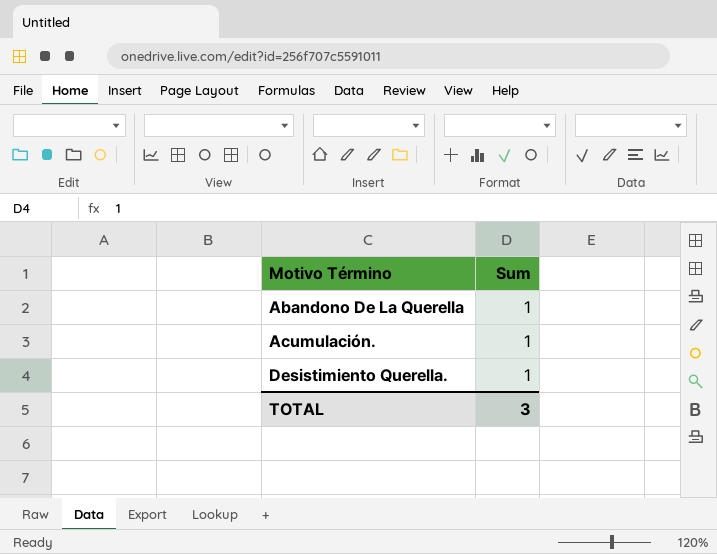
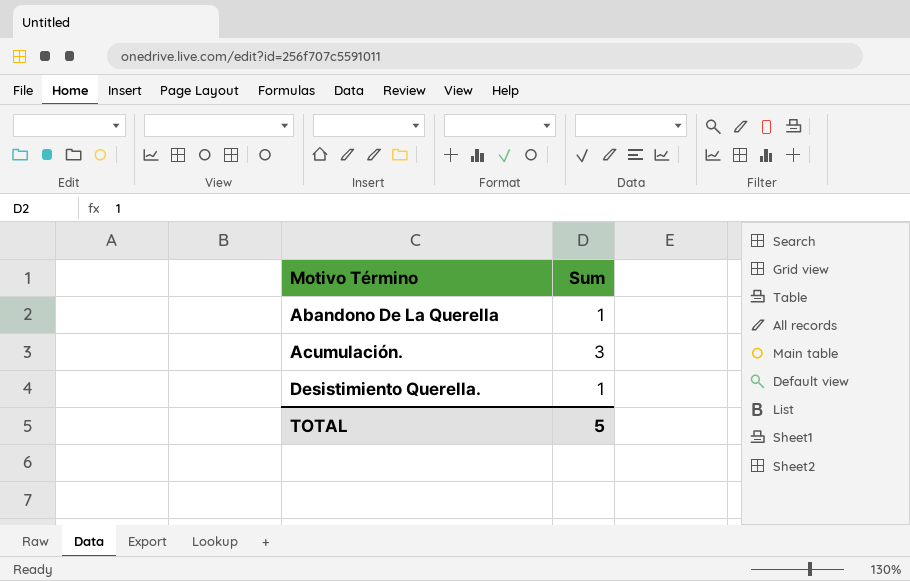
Acumulación. | Sum: 1 -> 3
TOTAL | Sum: 3 -> 5

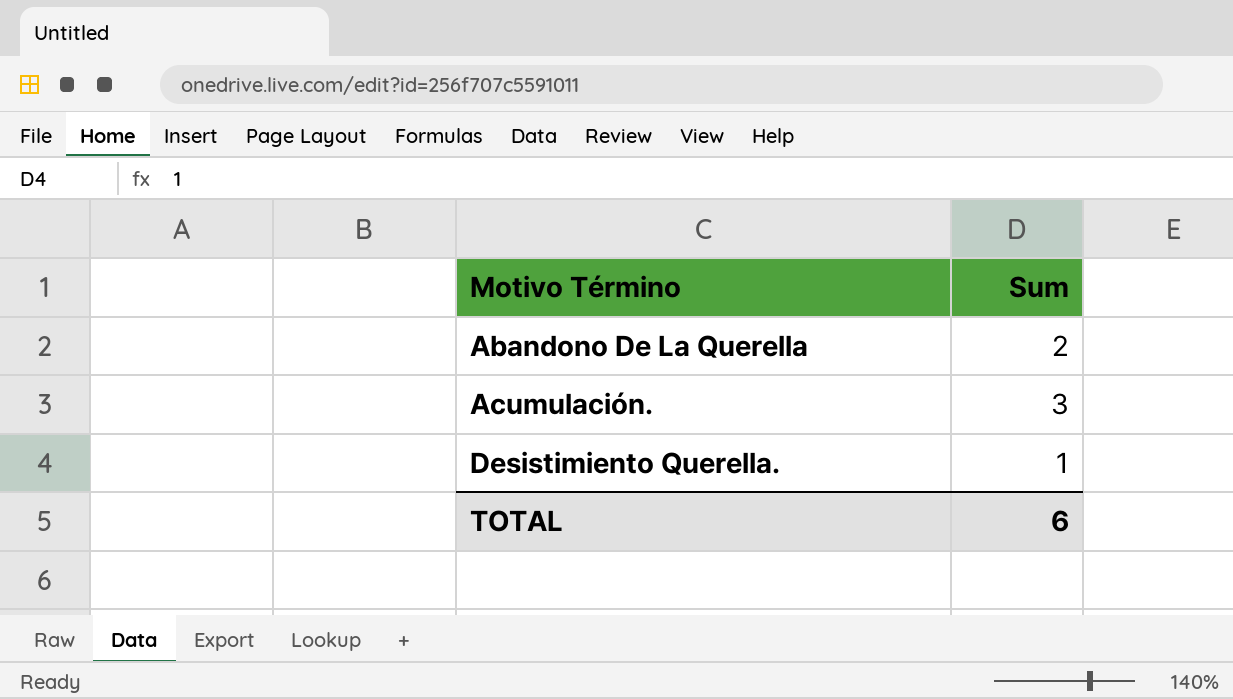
Abandono De La Querella | Sum: 1 -> 2
TOTAL | Sum: 5 -> 6

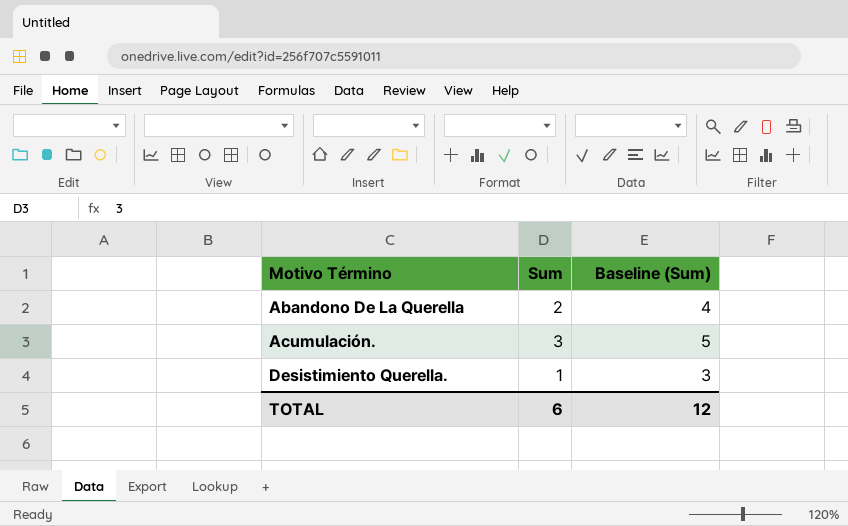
column Baseline (Sum) | formula: none -> [Sum] + 2

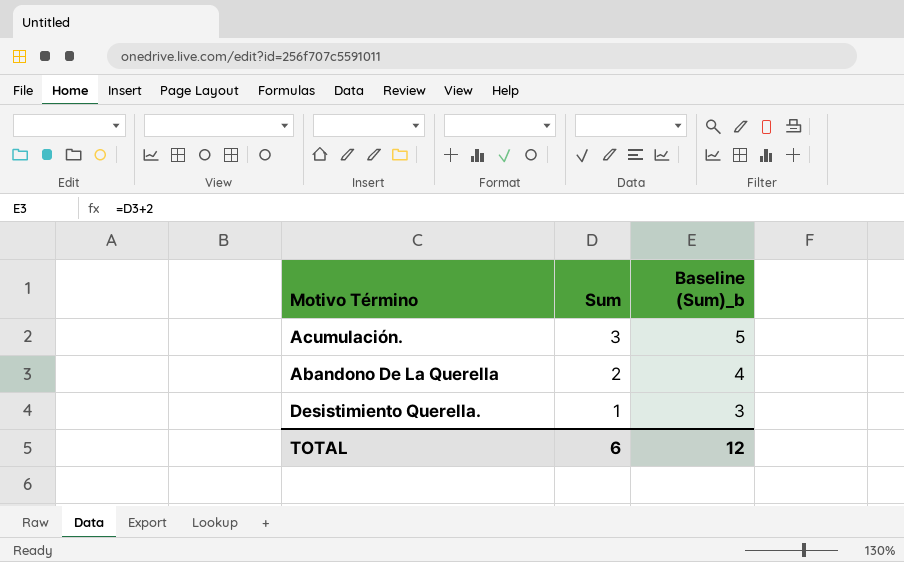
row order: Motivo Término ascending -> Sum descending
column name: Baseline (Sum) -> Baseline (Sum)_b

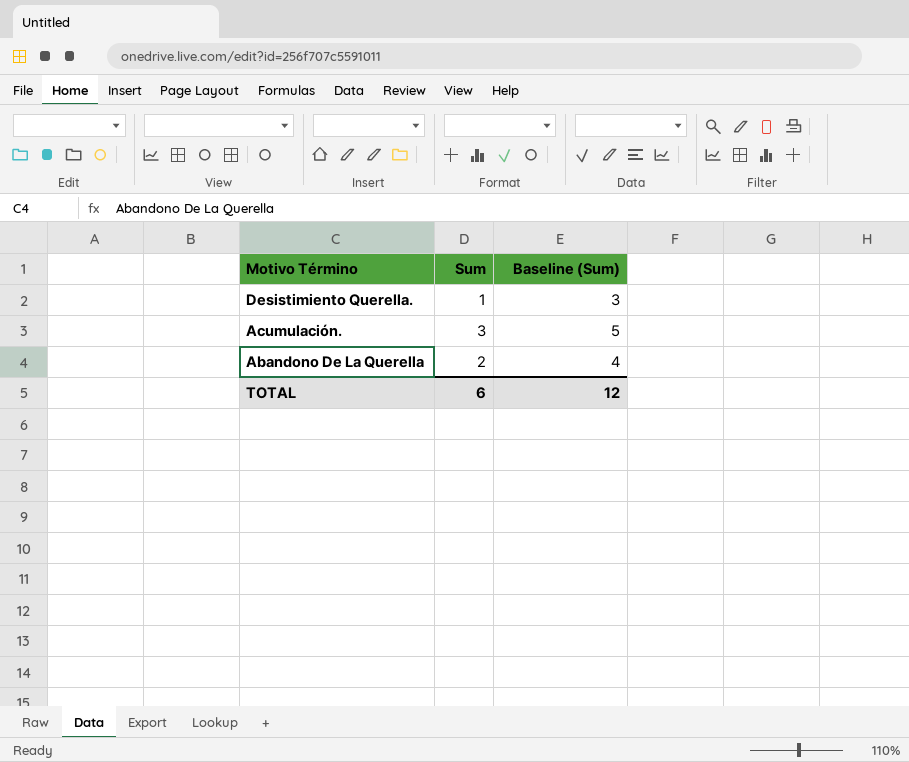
row order: Sum descending -> Motivo Término descending
column name: Baseline (Sum)_b -> Baseline (Sum)

